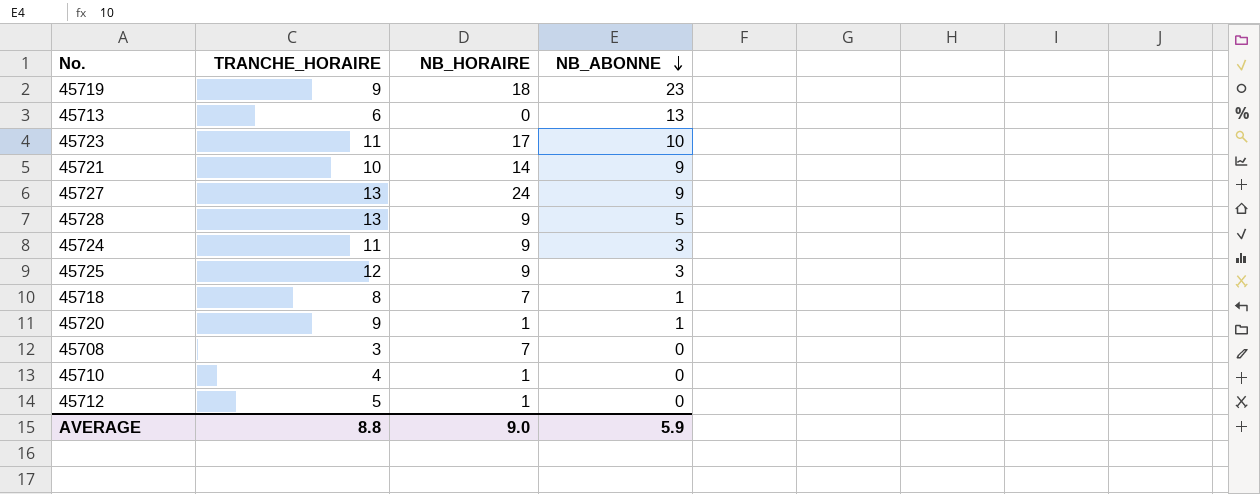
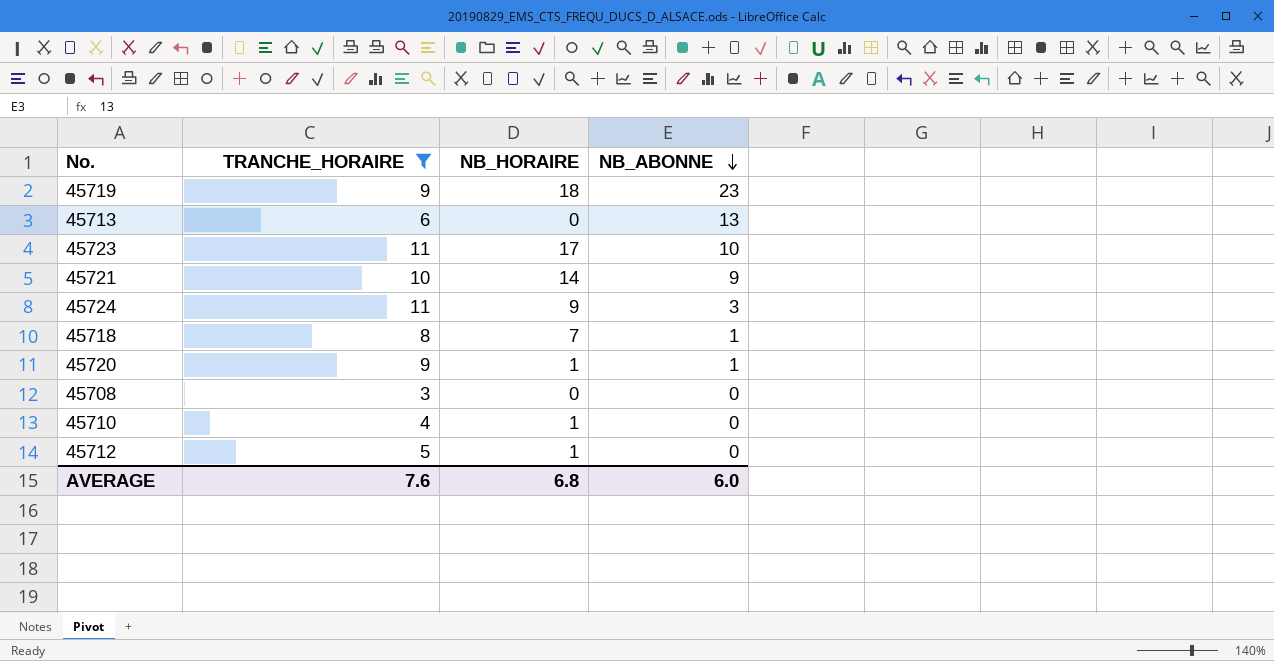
filter: none -> TRANCHE_HORAIRE <= 11
45708 | NB_HORAIRE: 7 -> 0
AVERAGE | TRANCHE_HORAIRE: 8.8 -> 7.6
AVERAGE | NB_HORAIRE: 9.0 -> 6.8
AVERAGE | NB_ABONNE: 5.9 -> 6.0

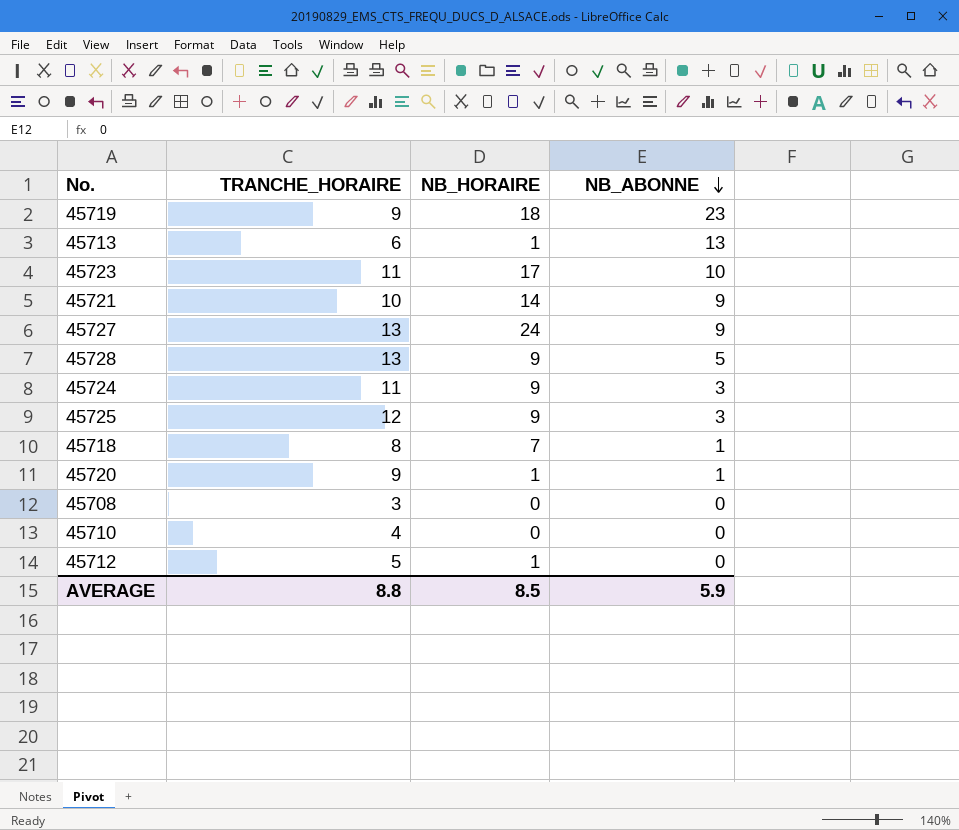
filter: TRANCHE_HORAIRE <= 11 -> none
45713 | NB_HORAIRE: 0 -> 1
45710 | NB_HORAIRE: 1 -> 0
AVERAGE | TRANCHE_HORAIRE: 7.6 -> 8.8
AVERAGE | NB_HORAIRE: 6.8 -> 8.5
AVERAGE | NB_ABONNE: 6.0 -> 5.9

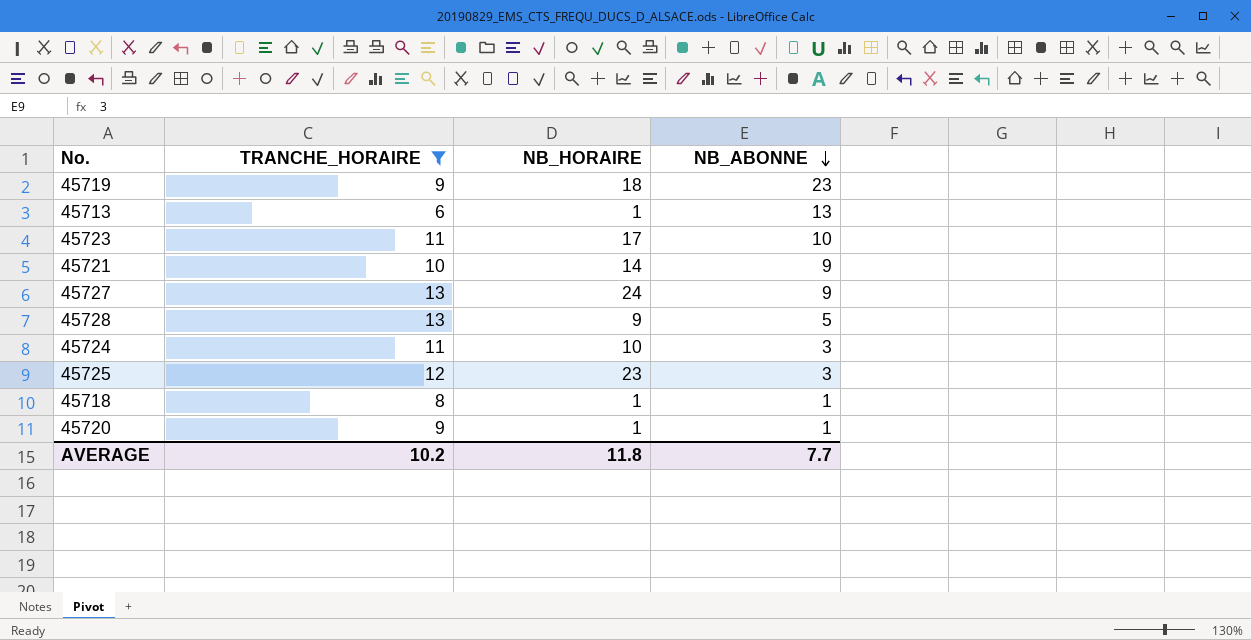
filter: none -> TRANCHE_HORAIRE >= 6
45724 | NB_HORAIRE: 9 -> 10
45725 | NB_HORAIRE: 9 -> 23
45718 | NB_HORAIRE: 7 -> 1
AVERAGE | TRANCHE_HORAIRE: 8.8 -> 10.2
AVERAGE | NB_HORAIRE: 8.5 -> 11.8
AVERAGE | NB_ABONNE: 5.9 -> 7.7

